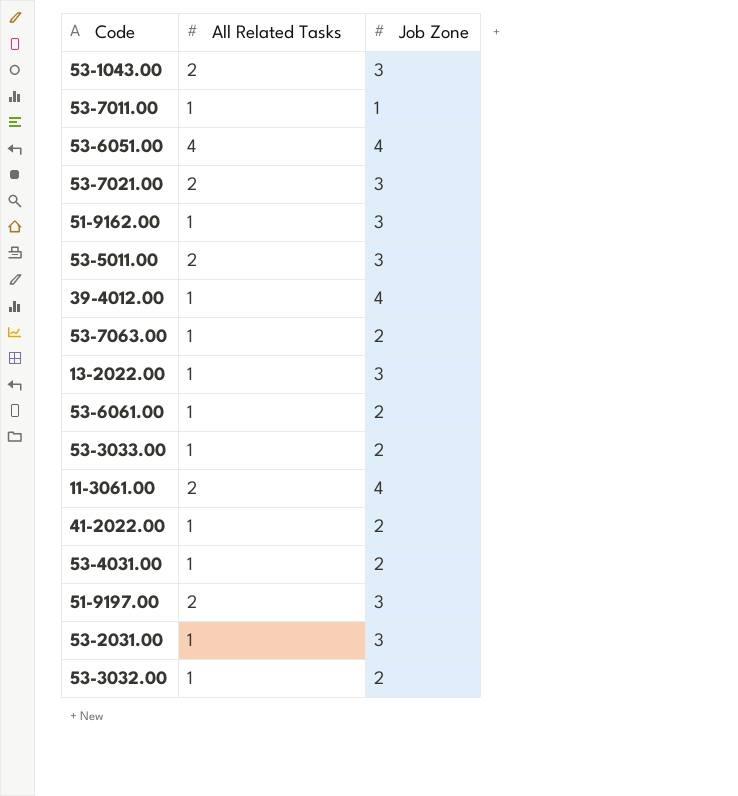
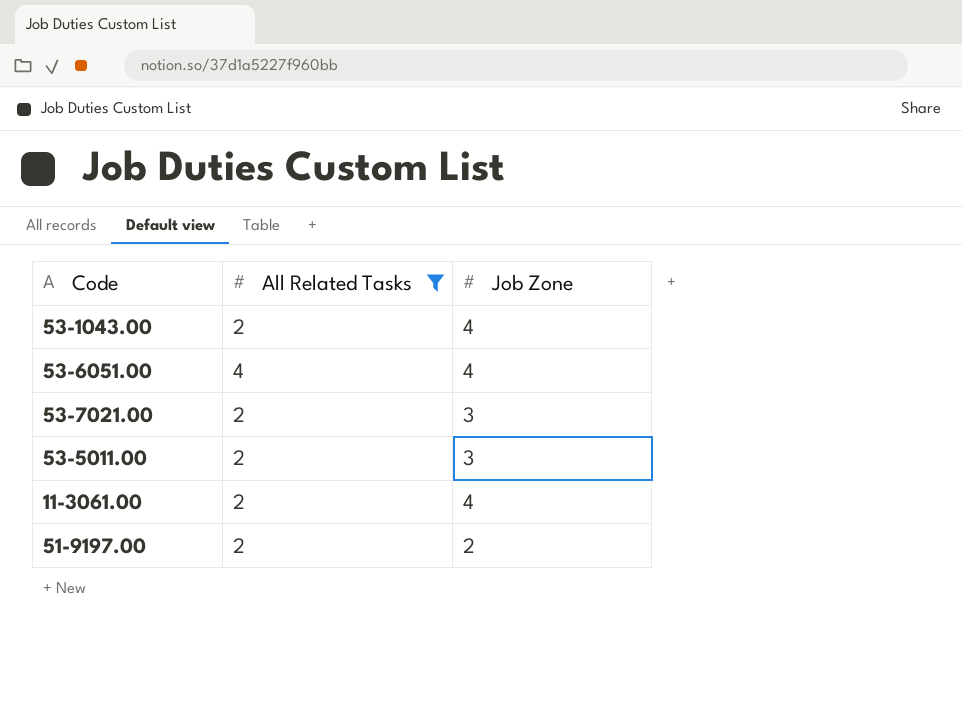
filter: none -> All Related Tasks != 1
53-1043.00 | Job Zone: 3 -> 4
51-9197.00 | Job Zone: 3 -> 2

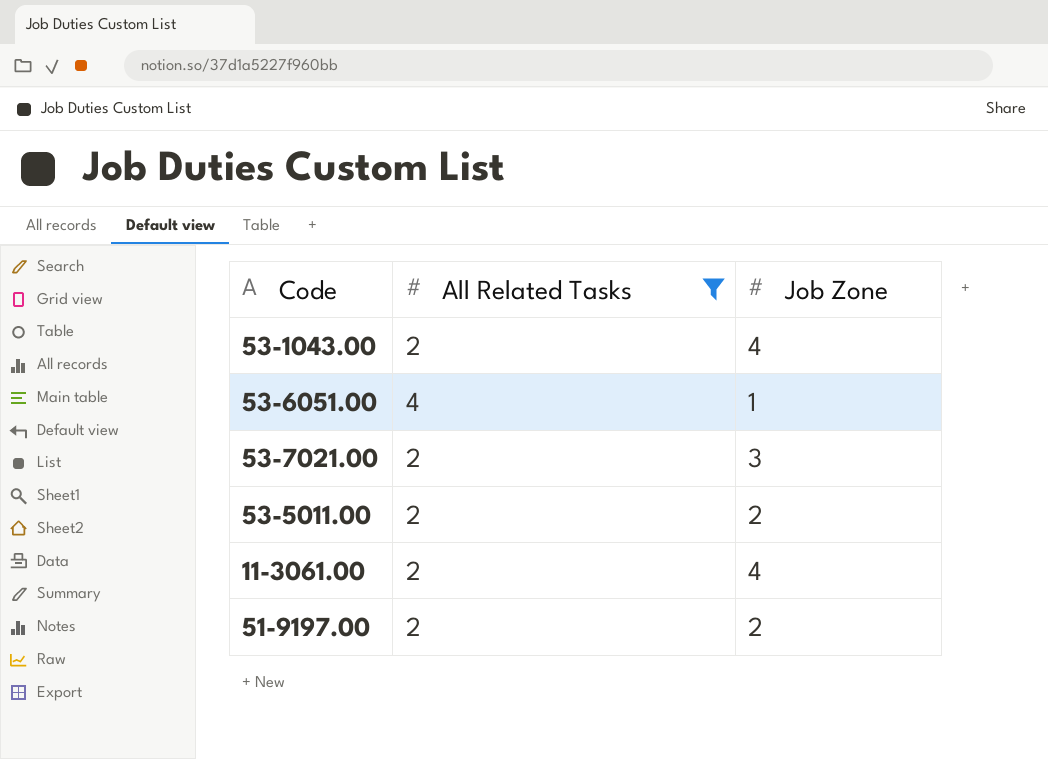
53-6051.00 | Job Zone: 4 -> 1
53-5011.00 | Job Zone: 3 -> 2

